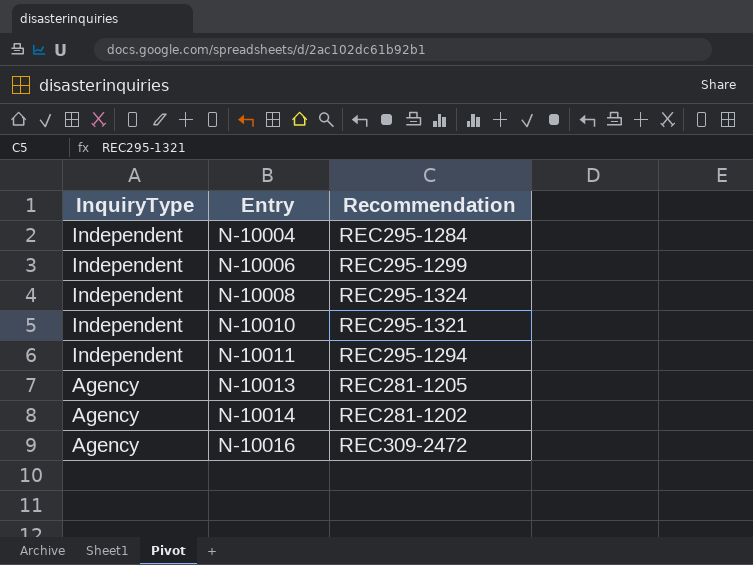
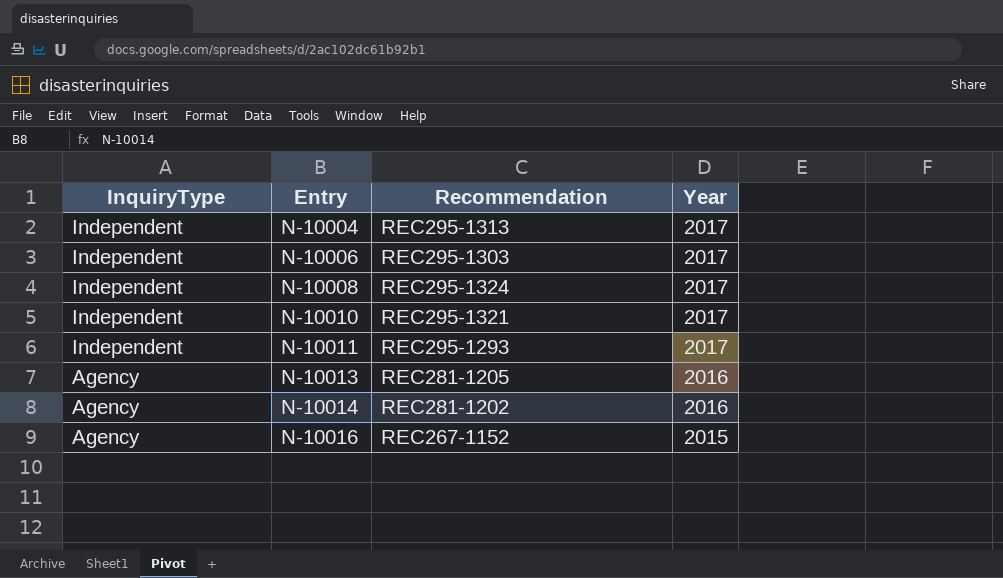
column Year | position: none -> 4
N-10004 | Recommendation: REC295-1284 -> REC295-1313
N-10006 | Recommendation: REC295-1299 -> REC295-1303
N-10011 | Recommendation: REC295-1294 -> REC295-1293
N-10016 | Recommendation: REC309-2472 -> REC267-1152

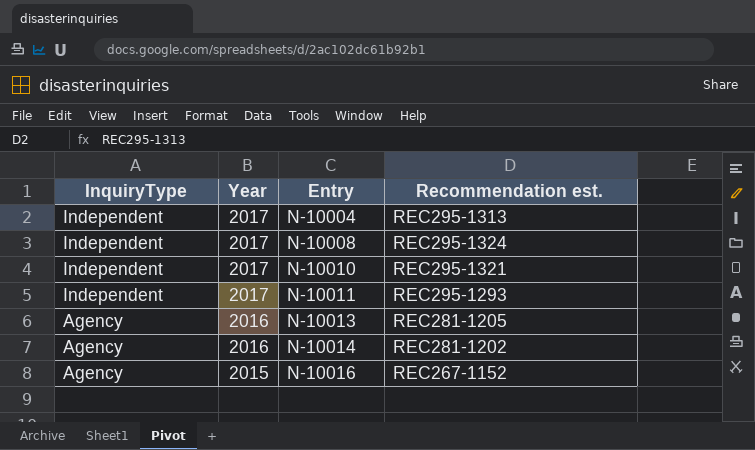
column Year | position: 4 -> 2
column name: Recommendation -> Recommendation est.
row N-10006: Independent | REC295-1303 | 2017 -> none

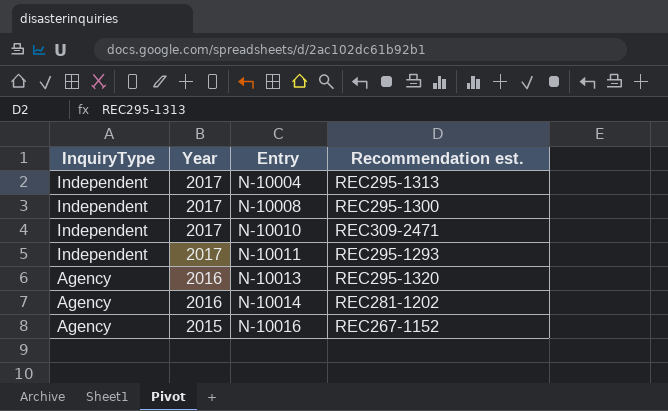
N-10008 | Recommendation est.: REC295-1324 -> REC295-1300
N-10010 | Recommendation est.: REC295-1321 -> REC309-2471
N-10013 | Recommendation est.: REC281-1205 -> REC295-1320

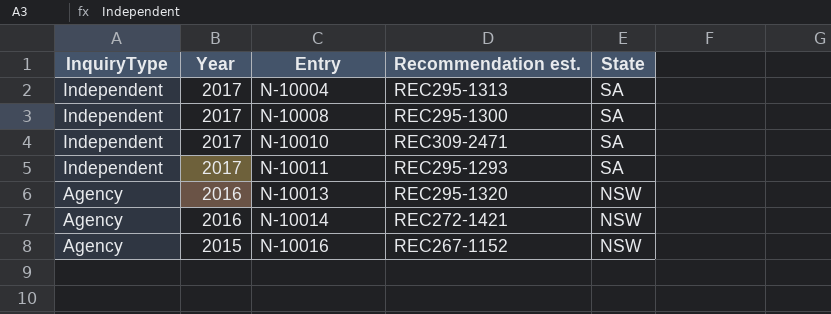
column State | position: none -> 5
N-10014 | Recommendation est.: REC281-1202 -> REC272-1421

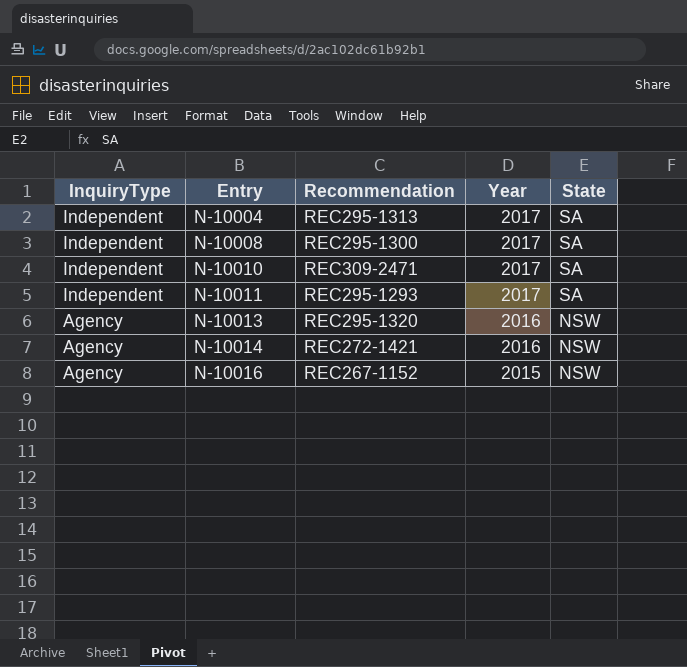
column name: Recommendation est. -> Recommendation
column Year | position: 2 -> 4

